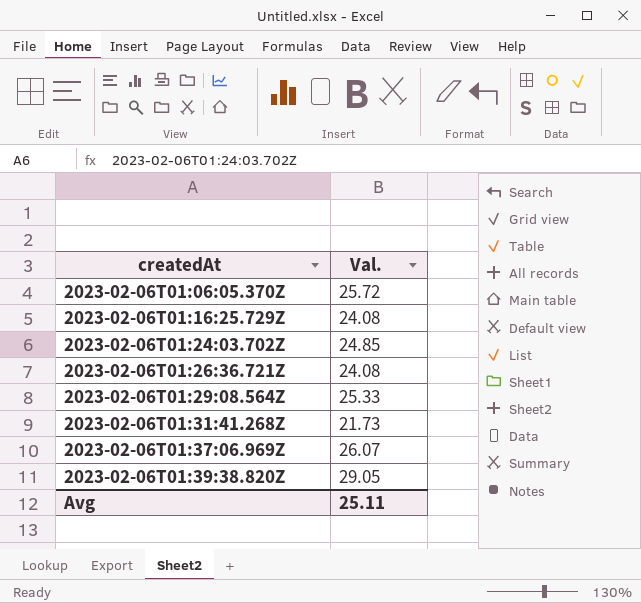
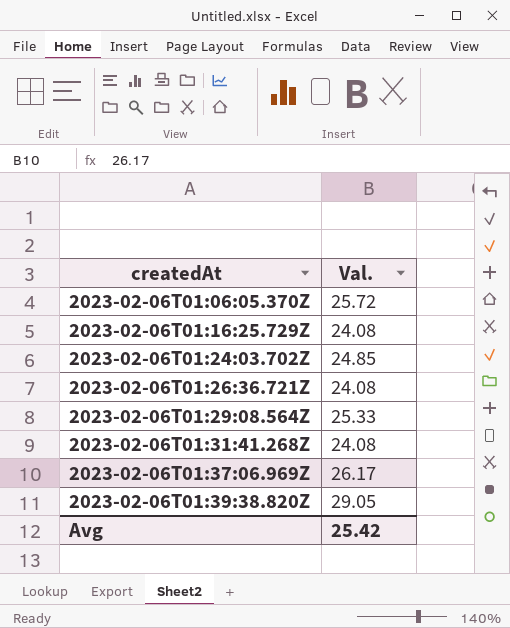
2023-02-06T01:31:41.268Z | Val.: 21.73 -> 24.08
2023-02-06T01:37:06.969Z | Val.: 26.07 -> 26.17
Avg | Val.: 25.11 -> 25.42

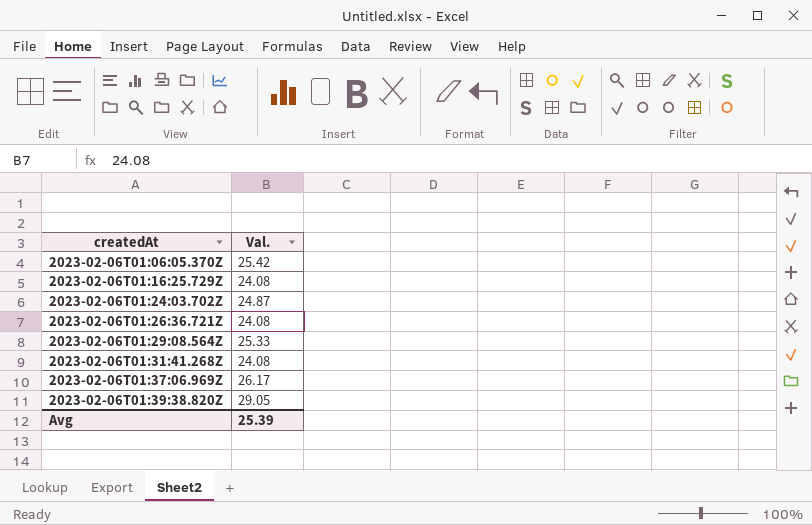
2023-02-06T01:06:05.370Z | Val.: 25.72 -> 25.42
2023-02-06T01:24:03.702Z | Val.: 24.85 -> 24.87
Avg | Val.: 25.42 -> 25.39

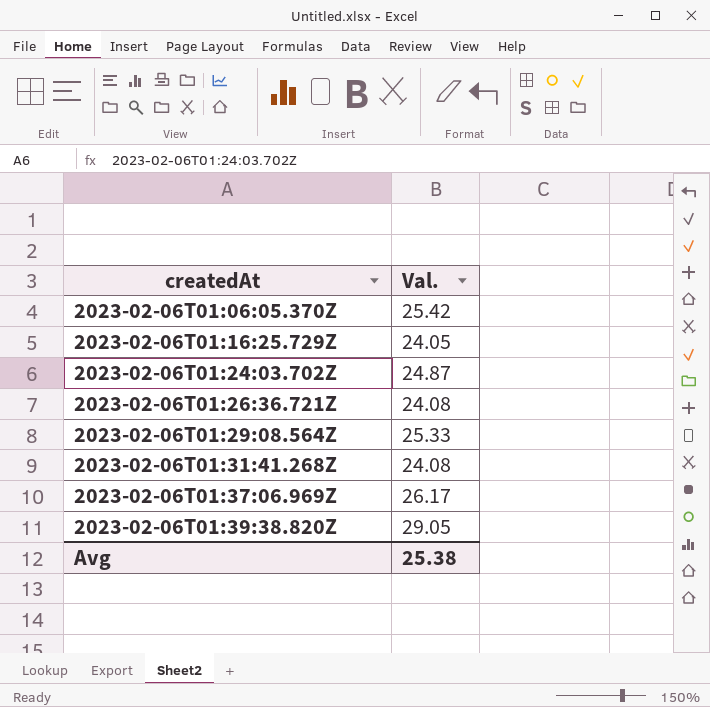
2023-02-06T01:16:25.729Z | Val.: 24.08 -> 24.05
Avg | Val.: 25.39 -> 25.38

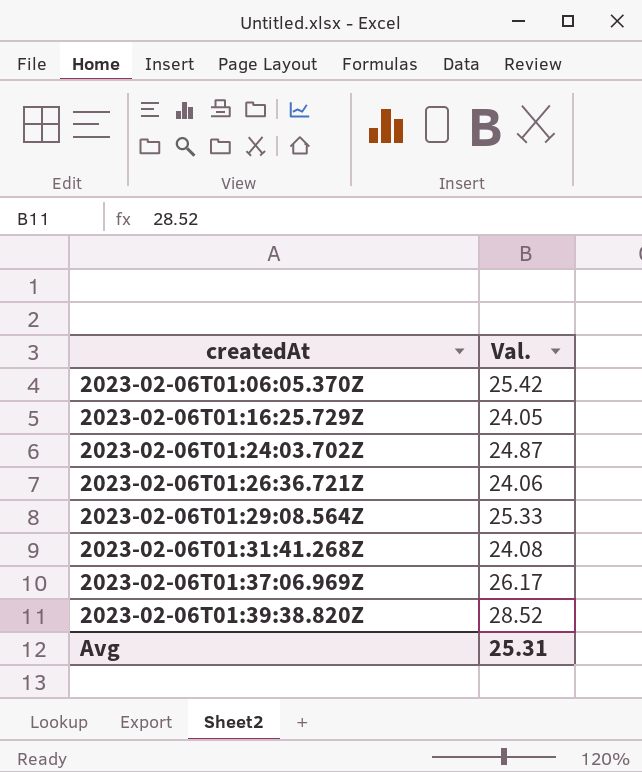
2023-02-06T01:26:36.721Z | Val.: 24.08 -> 24.06
2023-02-06T01:39:38.820Z | Val.: 29.05 -> 28.52
Avg | Val.: 25.38 -> 25.31

